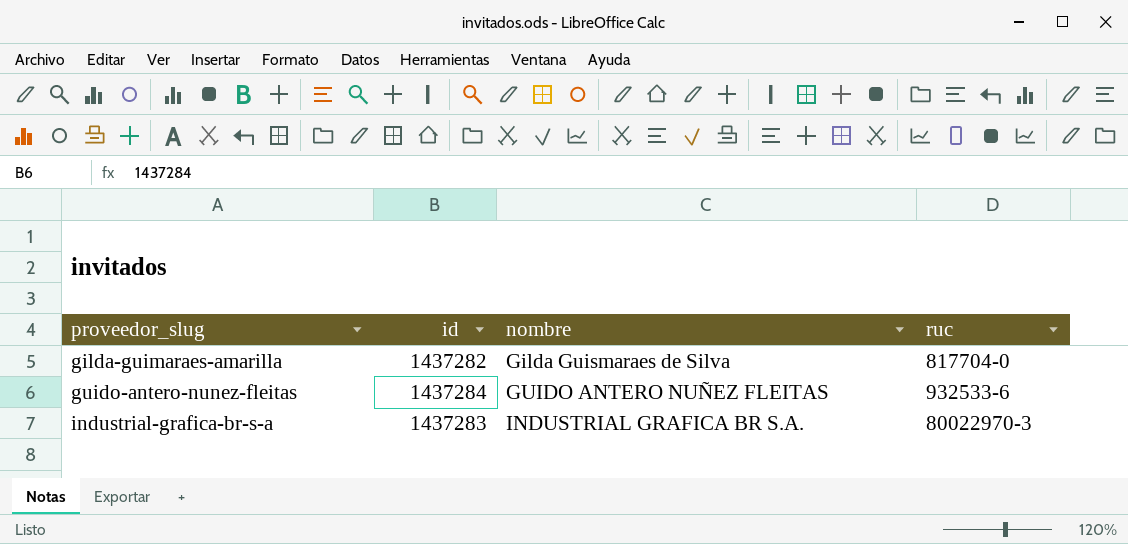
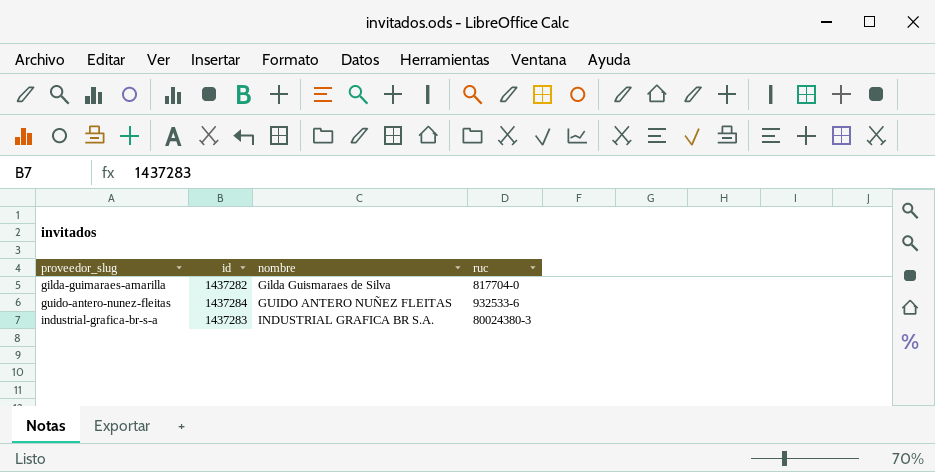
industrial-grafica-br-s-a | ruc: 80022970-3 -> 80024380-3

